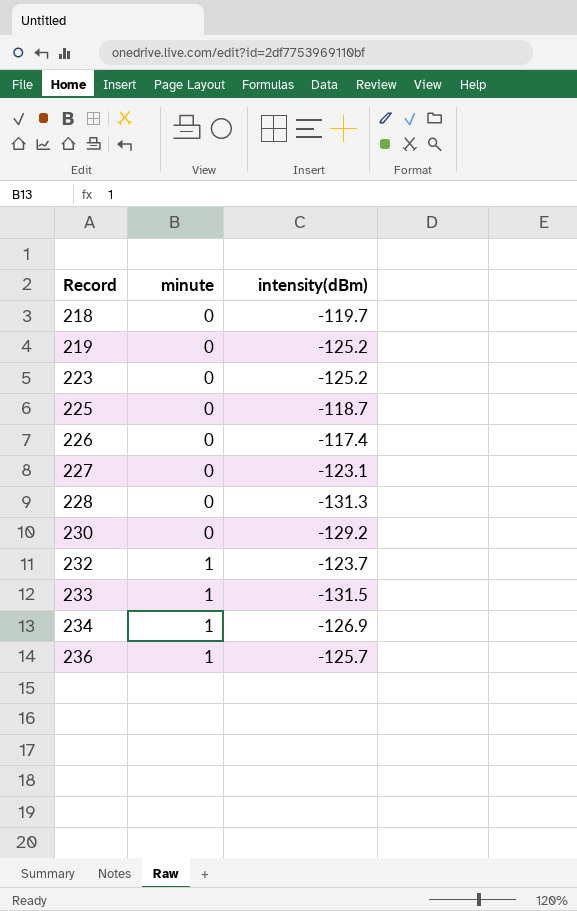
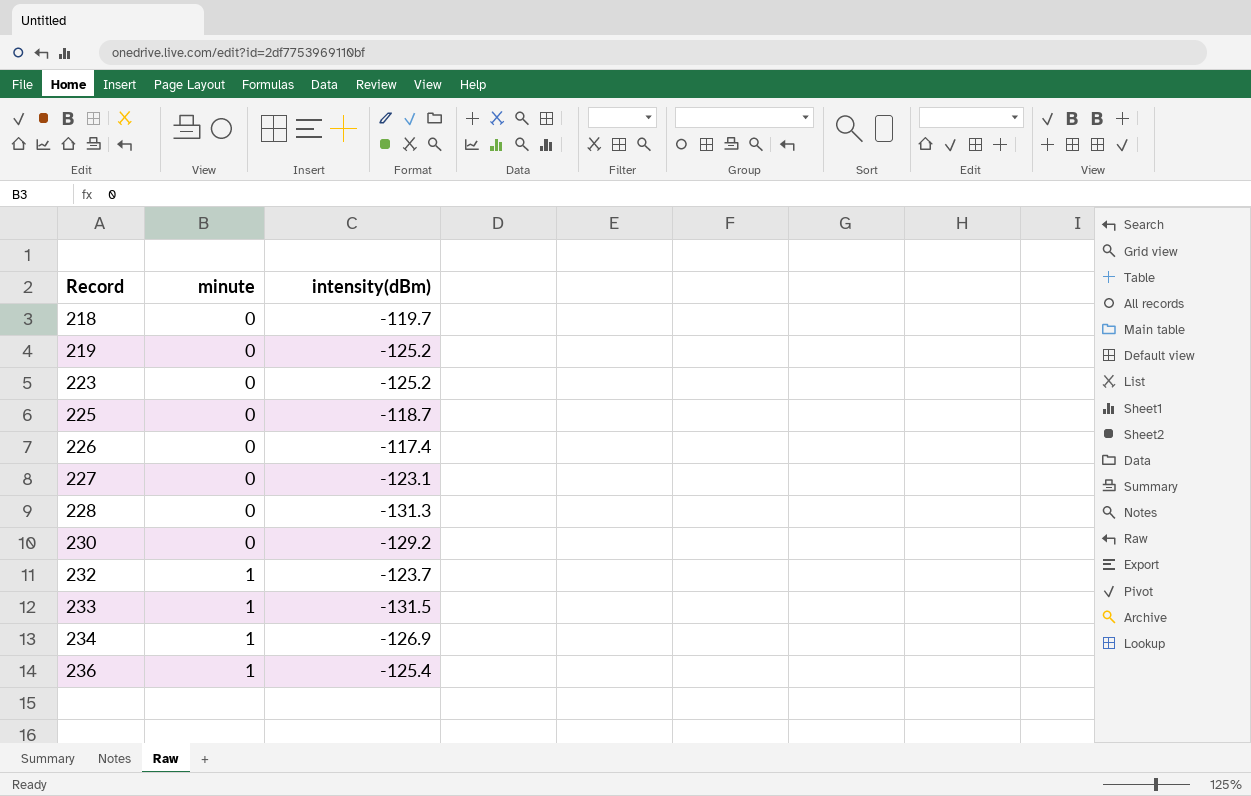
236 | intensity(dBm): -125.7 -> -125.4

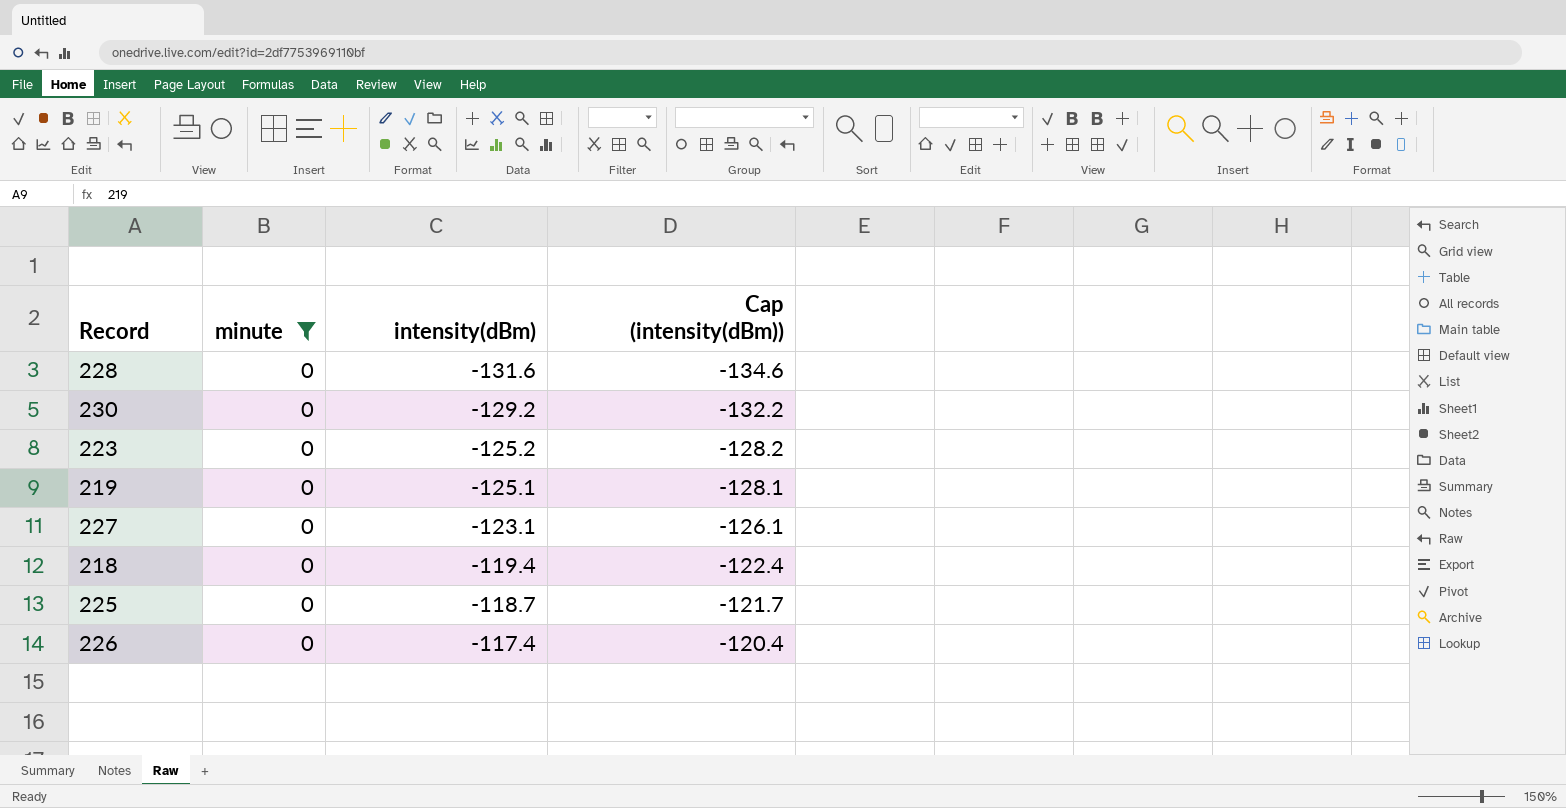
filter: none -> minute = 0
row order: Record ascending -> intensity(dBm) ascending
column Cap (intensity(dBm)) | formula: none -> [intensity(dBm)] - 3
228 | intensity(dBm): -131.3 -> -131.6
219 | intensity(dBm): -125.2 -> -125.1
218 | intensity(dBm): -119.7 -> -119.4

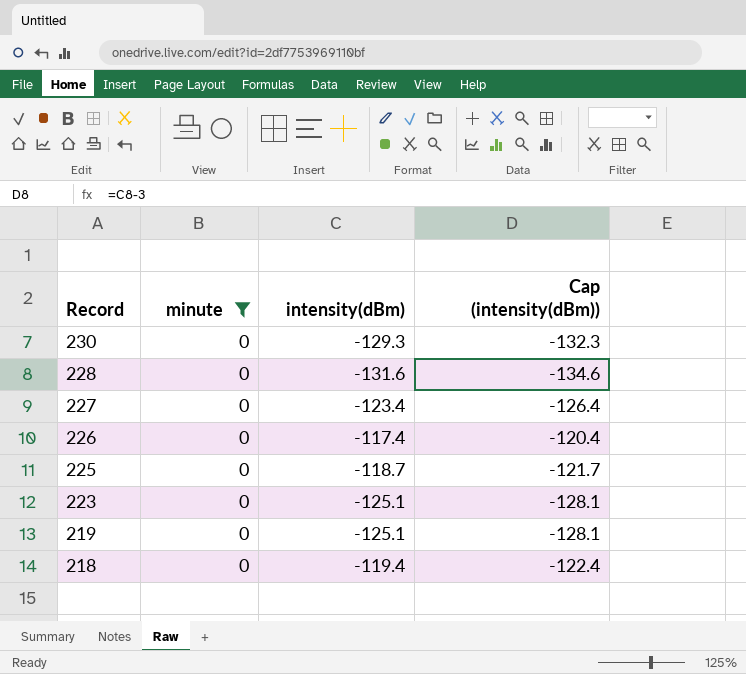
row order: intensity(dBm) ascending -> Record descending
230 | intensity(dBm): -129.2 -> -129.3
230 | Cap (intensity(dBm)): -132.2 -> -132.3
227 | intensity(dBm): -123.1 -> -123.4
227 | Cap (intensity(dBm)): -126.1 -> -126.4
223 | intensity(dBm): -125.2 -> -125.1
223 | Cap (intensity(dBm)): -128.2 -> -128.1

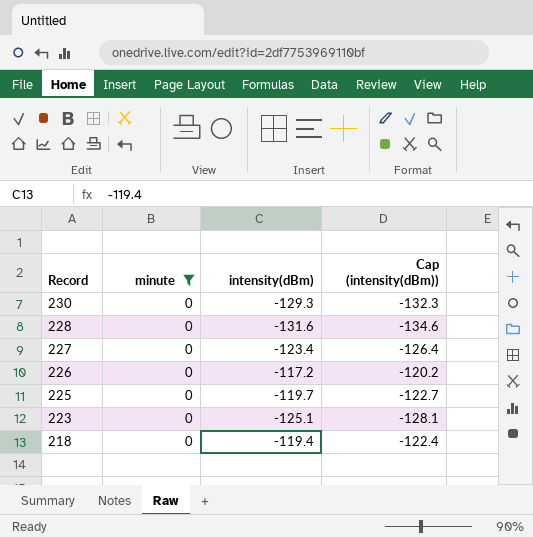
row 219: 0 | -125.1 | -128.1 -> none
226 | intensity(dBm): -117.4 -> -117.2
226 | Cap (intensity(dBm)): -120.4 -> -120.2
225 | intensity(dBm): -118.7 -> -119.7
225 | Cap (intensity(dBm)): -121.7 -> -122.7

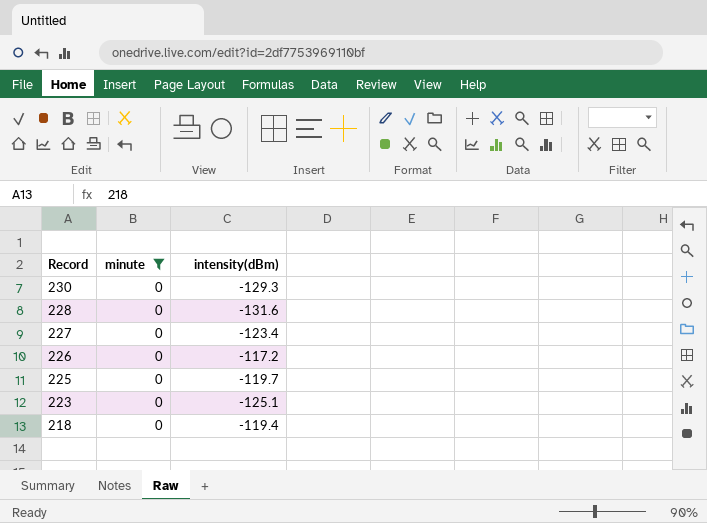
column Cap (intensity(dBm)) | formula: [intensity(dBm)] - 3 -> none

